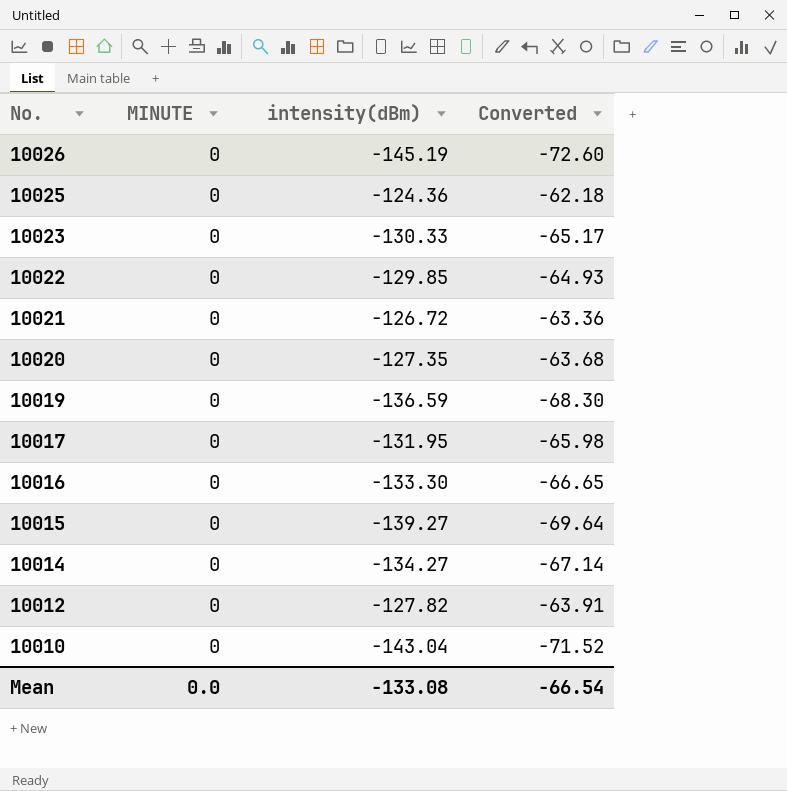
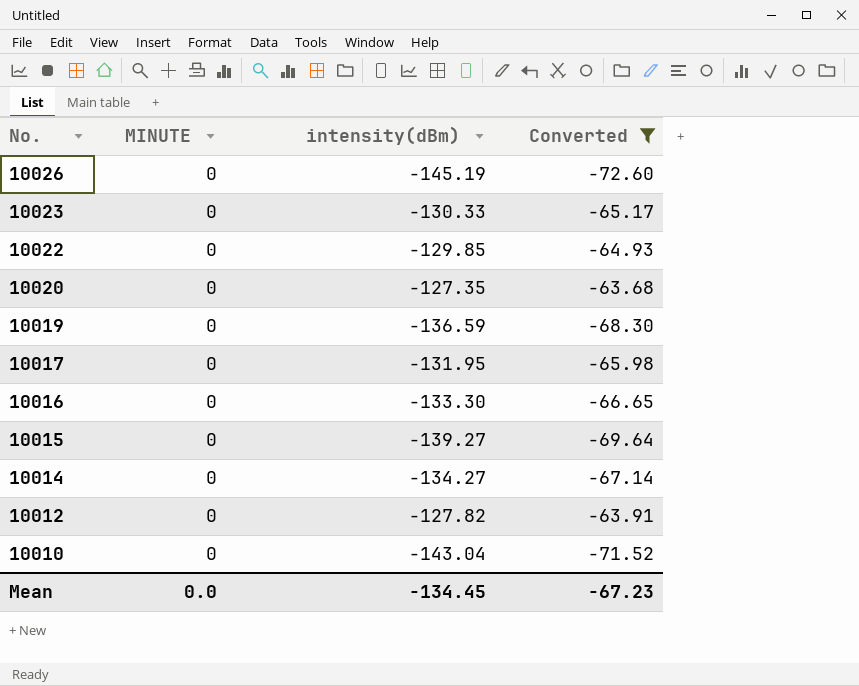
filter: none -> Converted <= -63.68
Mean | intensity(dBm): -133.08 -> -134.45
Mean | Converted: -66.54 -> -67.23

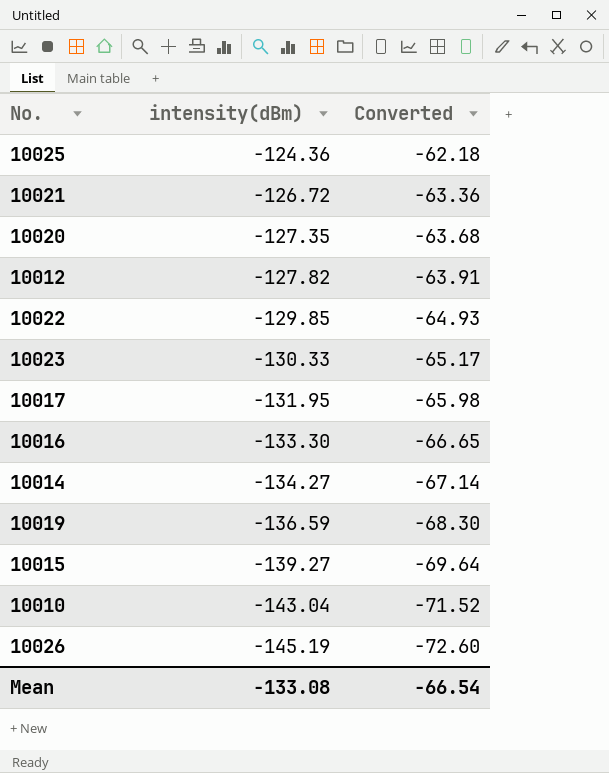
filter: Converted <= -63.68 -> none
row order: No. descending -> intensity(dBm) descending
column MINUTE | position: 2 -> none
Mean | intensity(dBm): -134.45 -> -133.08
Mean | Converted: -67.23 -> -66.54

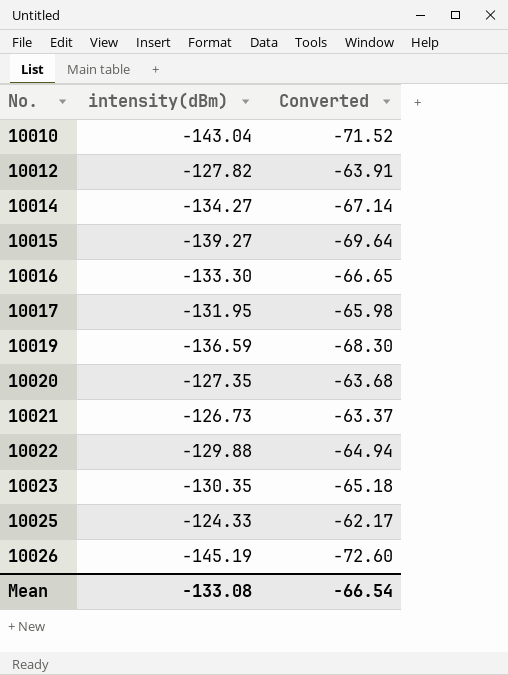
row order: intensity(dBm) descending -> No. ascending
10021 | intensity(dBm): -126.72 -> -126.73
10021 | Converted: -63.36 -> -63.37
10022 | intensity(dBm): -129.85 -> -129.88
10022 | Converted: -64.93 -> -64.94
10023 | intensity(dBm): -130.33 -> -130.35
10023 | Converted: -65.17 -> -65.18
10025 | intensity(dBm): -124.36 -> -124.33
10025 | Converted: -62.18 -> -62.17

